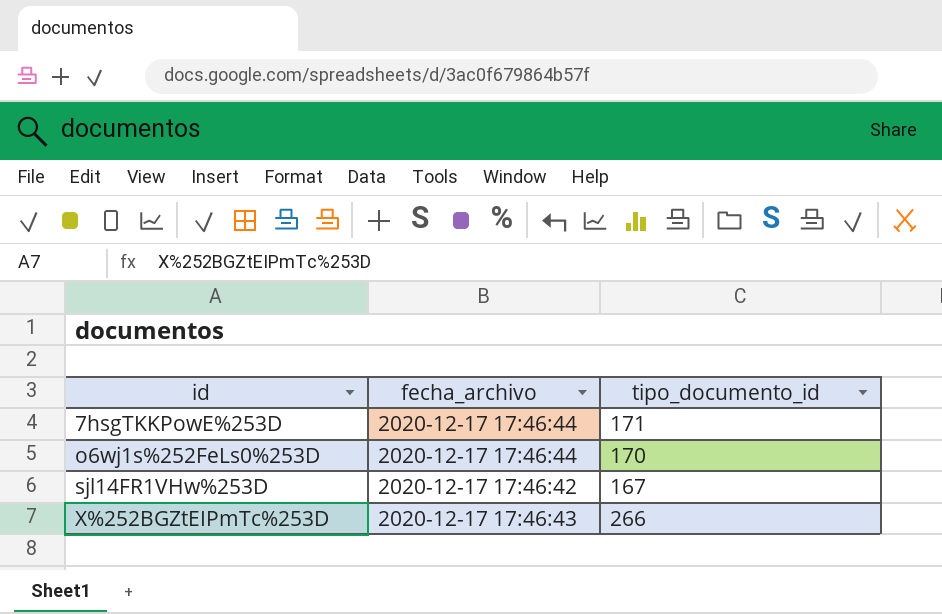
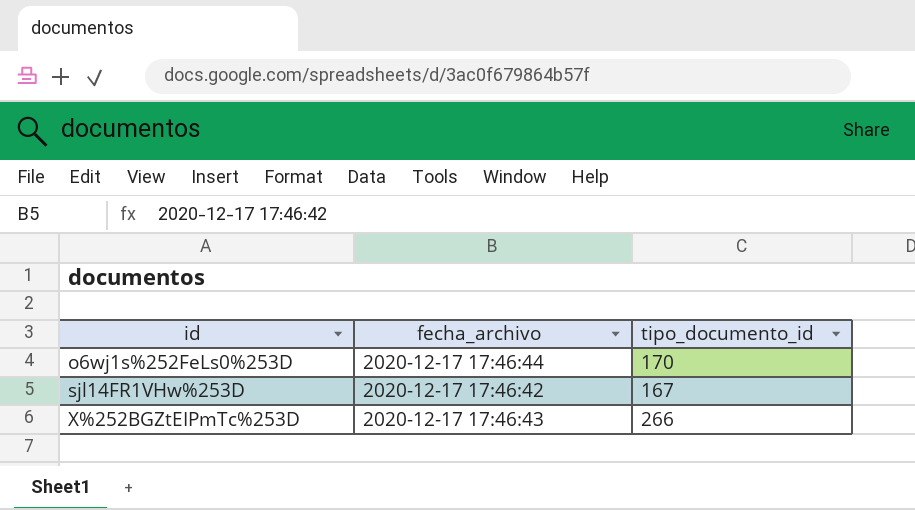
row 7hsgTKKPowE%253D: 2020-12-17 17:46:44 | 171 -> none

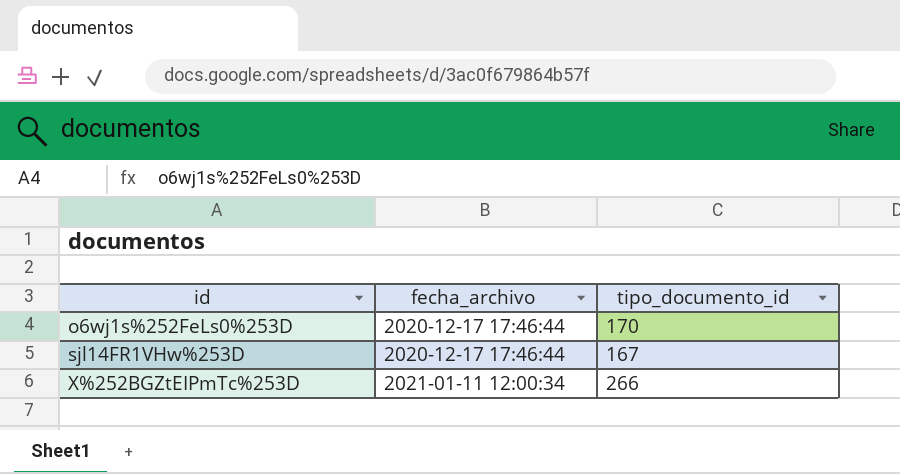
sjl14FR1VHw%253D | fecha_archivo: 2020-12-17 17:46:42 -> 2020-12-17 17:46:44
X%252BGZtEIPmTc%253D | fecha_archivo: 2020-12-17 17:46:43 -> 2021-01-11 12:00:34

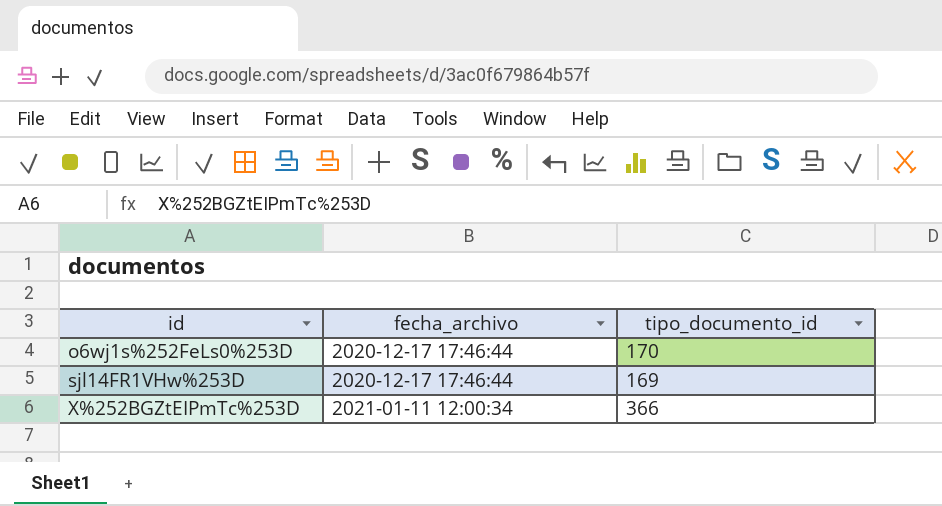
sjl14FR1VHw%253D | tipo_documento_id: 167 -> 169
X%252BGZtEIPmTc%253D | tipo_documento_id: 266 -> 366

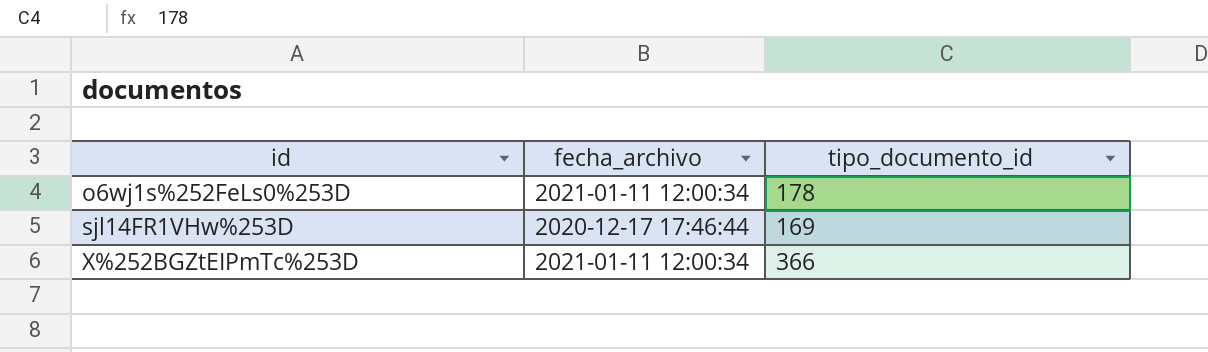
o6wj1s%252FeLs0%253D | fecha_archivo: 2020-12-17 17:46:44 -> 2021-01-11 12:00:34
o6wj1s%252FeLs0%253D | tipo_documento_id: 170 -> 178

